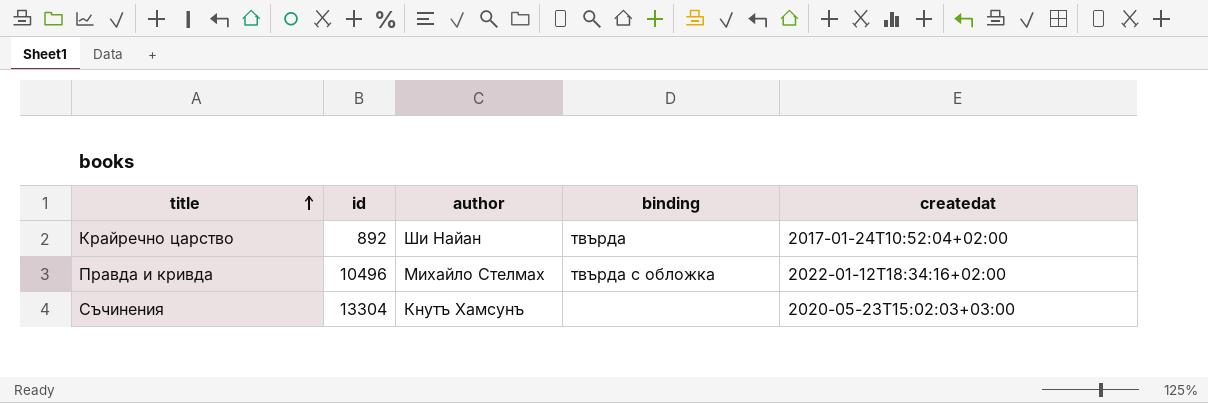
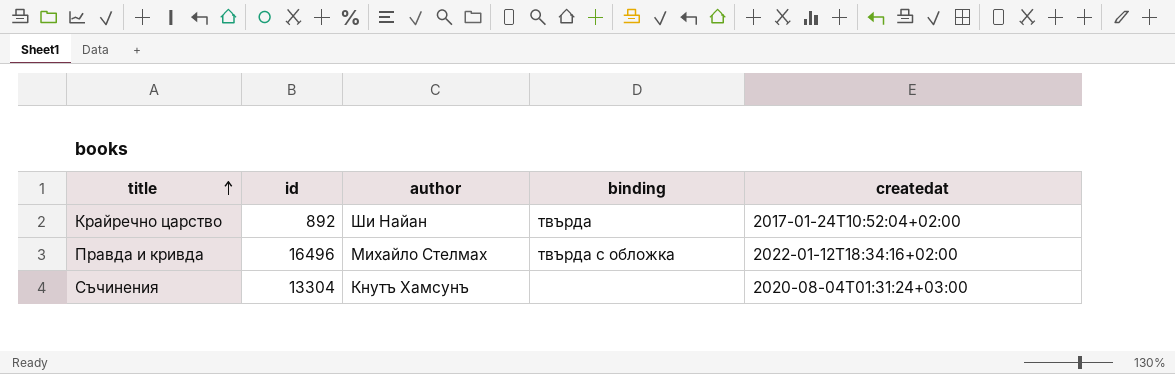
Правда и кривда | id: 10496 -> 16496
Съчинения | createdat: 2020-05-23T15:02:03+03:00 -> 2020-08-04T01:31:24+03:00

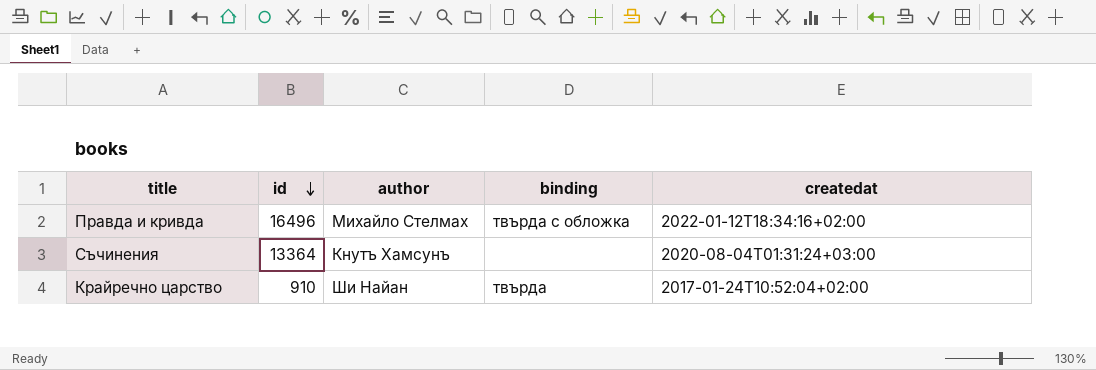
row order: title ascending -> id descending
Съчинения | id: 13304 -> 13364
Крайречно царство | id: 892 -> 910

